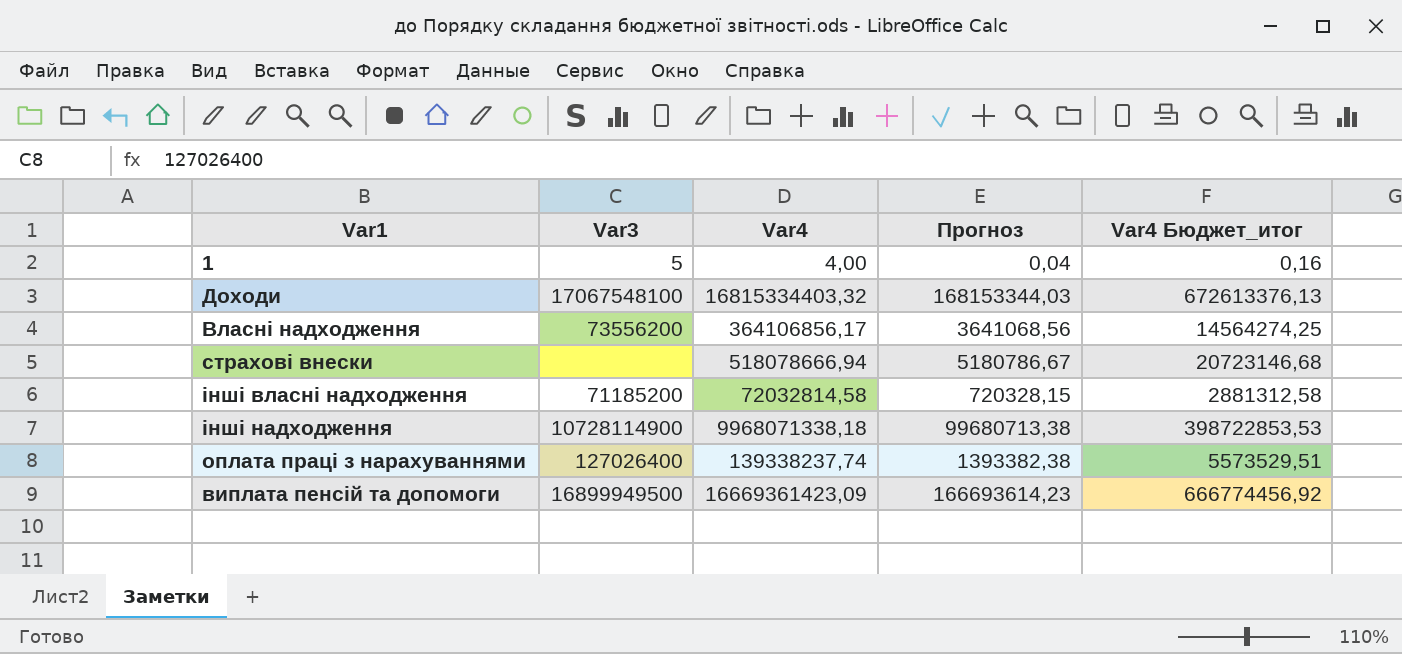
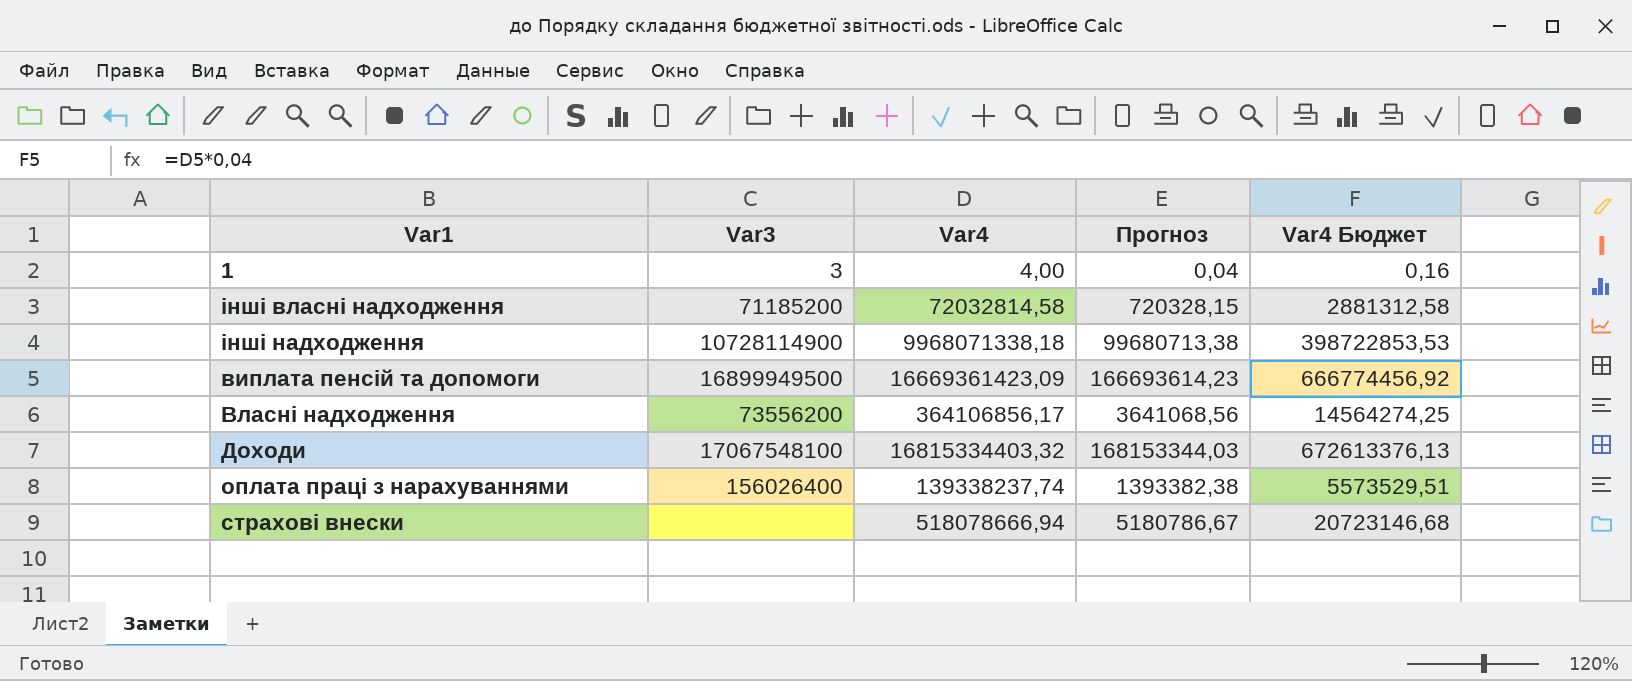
row order: none -> Var1 ascending
column name: Var4 Бюджет_итог -> Var4 Бюджет
1 | Var3: 5 -> 3
оплата працi з нарахуваннями | Var3: 127026400 -> 156026400

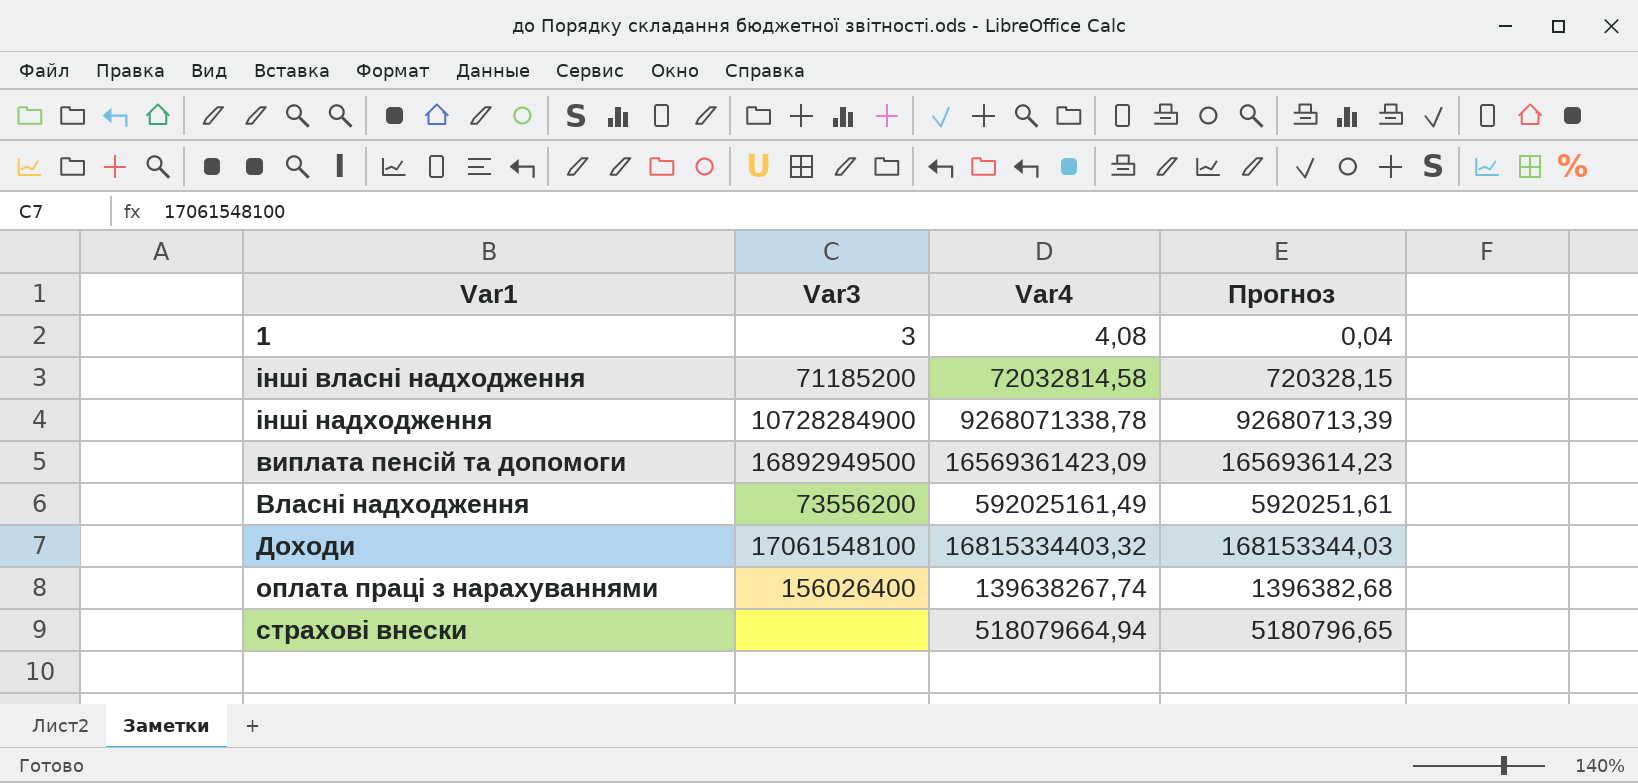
column Var4 Бюджет | formula: [Var4] * 0,04 -> none
1 | Var4: 4,00 -> 4,08
iншi надходження | Var3: 10728114900 -> 10728284900
iншi надходження | Var4: 9968071338,18 -> 9268071338,78
iншi надходження | Прогноз: 99680713,38 -> 92680713,39
виплата пенсiй та допомоги | Var3: 16899949500 -> 16892949500
виплата пенсiй та допомоги | Var4: 16669361423,09 -> 16569361423,09
виплата пенсiй та допомоги | Прогноз: 166693614,23 -> 165693614,23
Власнi надходження | Var4: 364106856,17 -> 592025161,49
Власнi надходження | Прогноз: 3641068,56 -> 5920251,61
Доходи | Var3: 17067548100 -> 17061548100
оплата працi з нарахуваннями | Var4: 139338237,74 -> 139638267,74
оплата працi з нарахуваннями | Прогноз: 1393382,38 -> 1396382,68
страховi внески | Var4: 518078666,94 -> 518079664,94
страховi внески | Прогноз: 5180786,67 -> 5180796,65

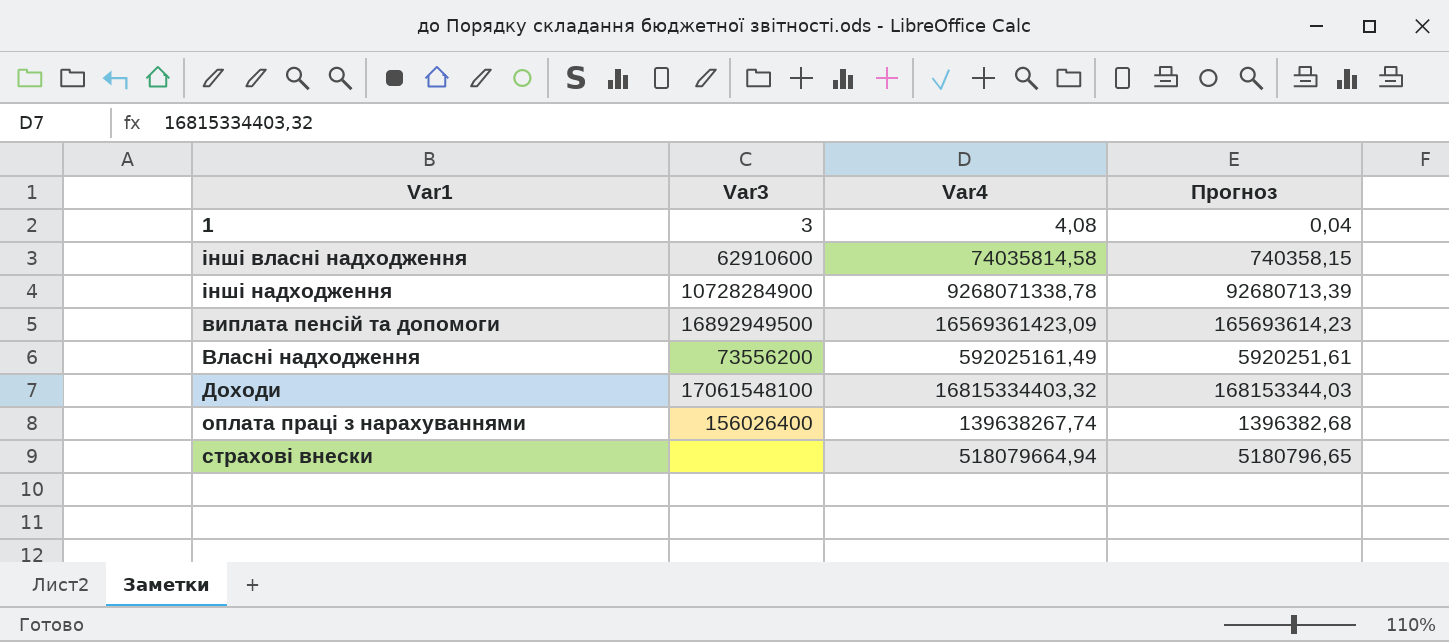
iншi власнi надходження | Var3: 71185200 -> 62910600
iншi власнi надходження | Var4: 72032814,58 -> 74035814,58
iншi власнi надходження | Прогноз: 720328,15 -> 740358,15

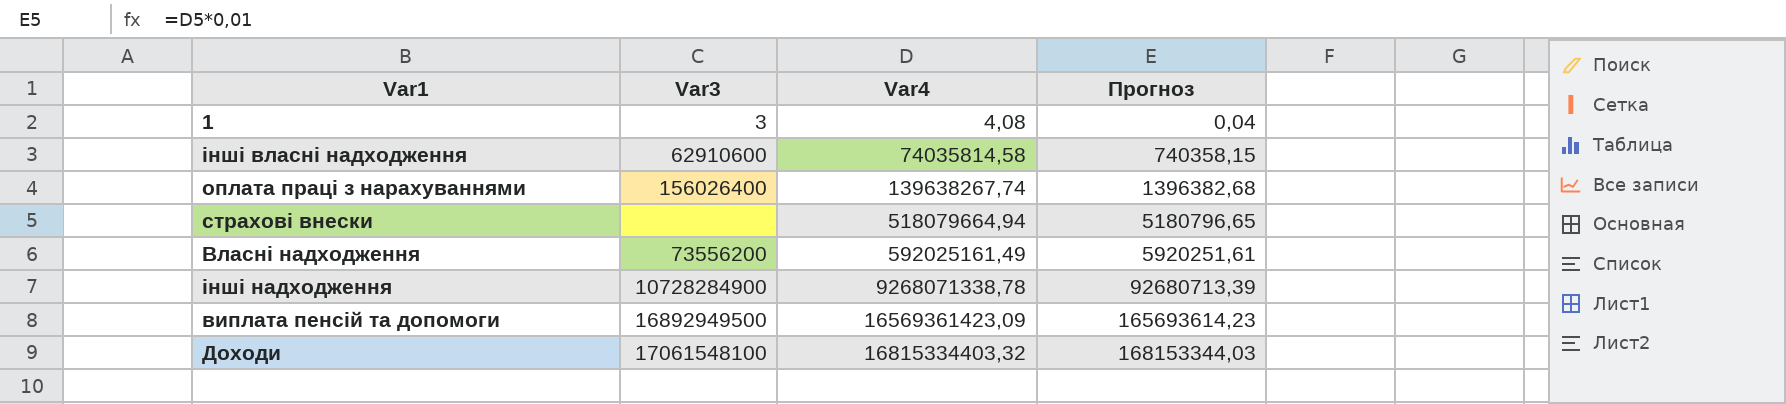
row order: Var1 ascending -> Var4 ascending

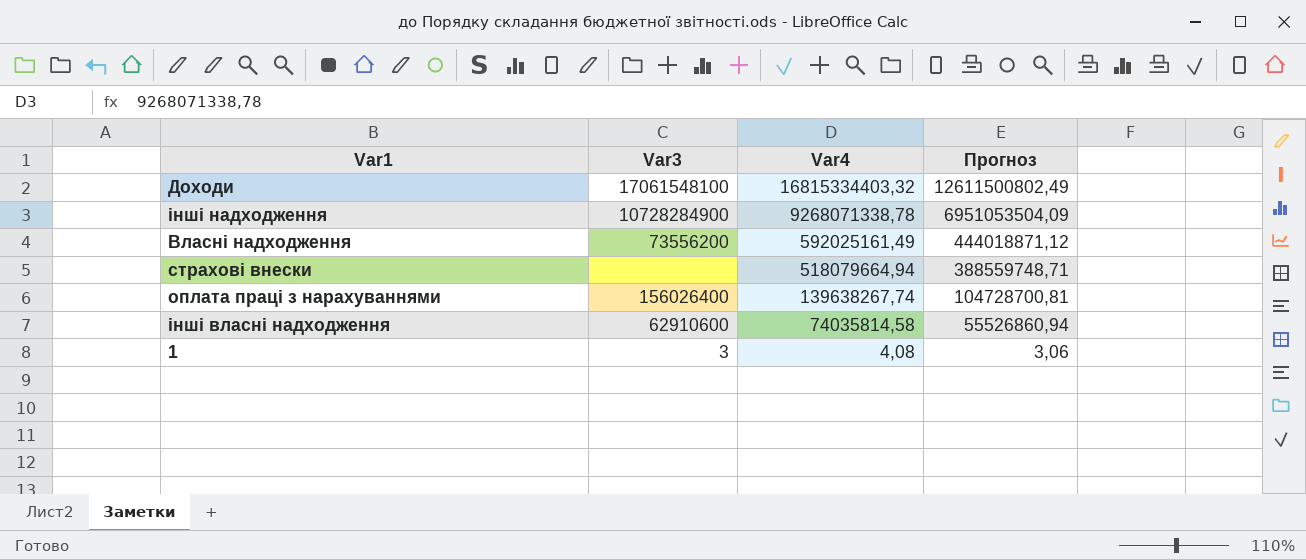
row order: Var4 ascending -> Var4 descending
column Прогноз | formula: [Var4] * 0,01 -> [Var4] * 0,75
row виплата пенсiй та допомоги: 16892949500 | 16569361423,09 | 165693614,23 -> none

